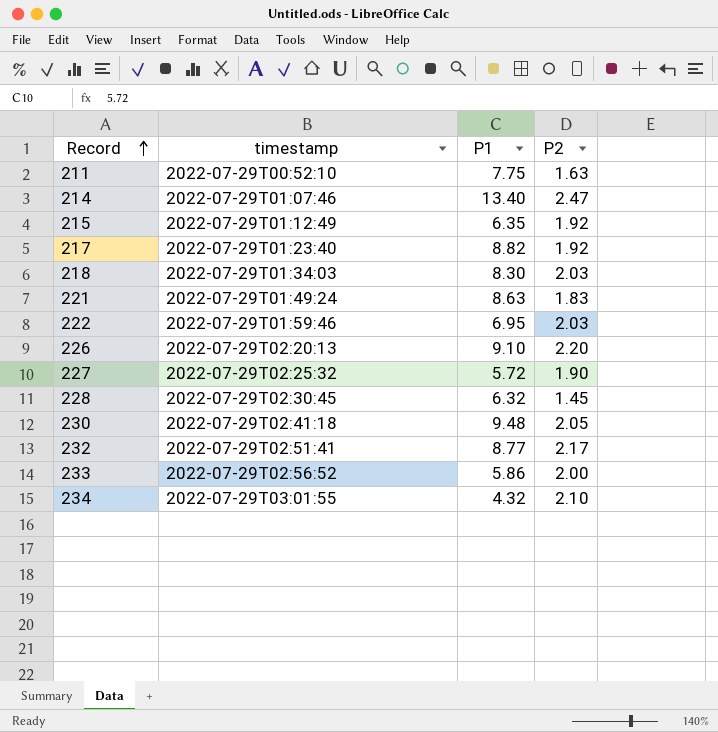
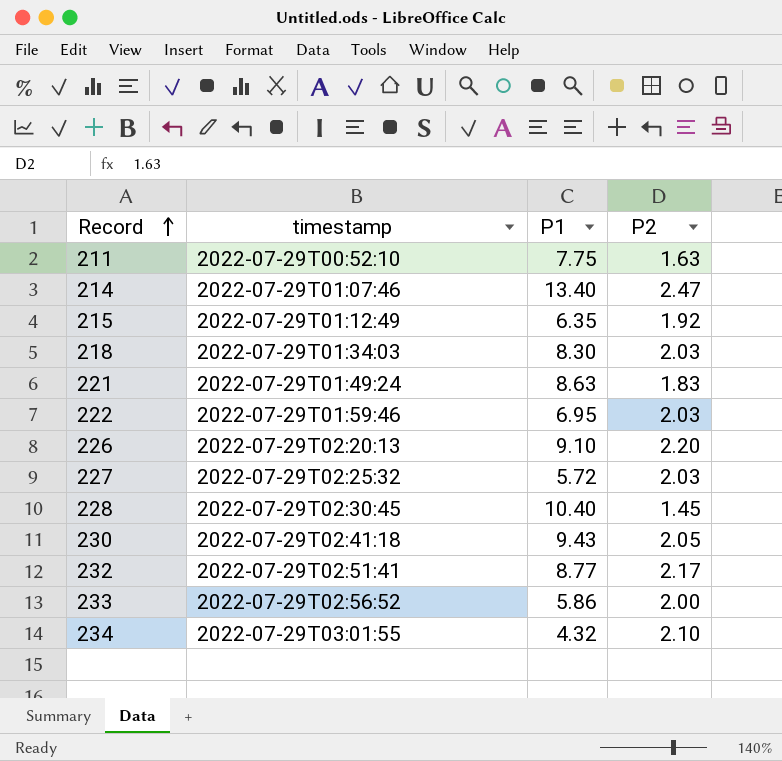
row 217: 2022-07-29T01:23:40 | 8.82 | 1.92 -> none
227 | P2: 1.90 -> 2.03
228 | P1: 6.32 -> 10.40
230 | P1: 9.48 -> 9.43

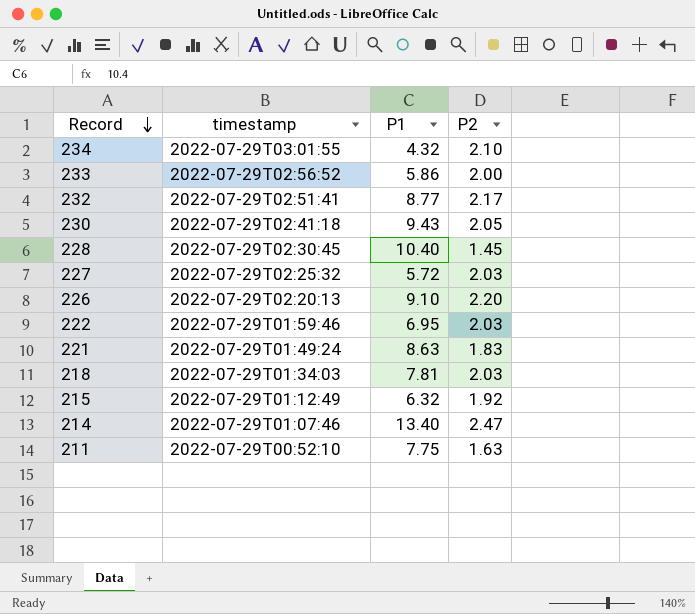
row order: Record ascending -> Record descending
218 | P1: 8.30 -> 7.81
215 | P1: 6.35 -> 6.32

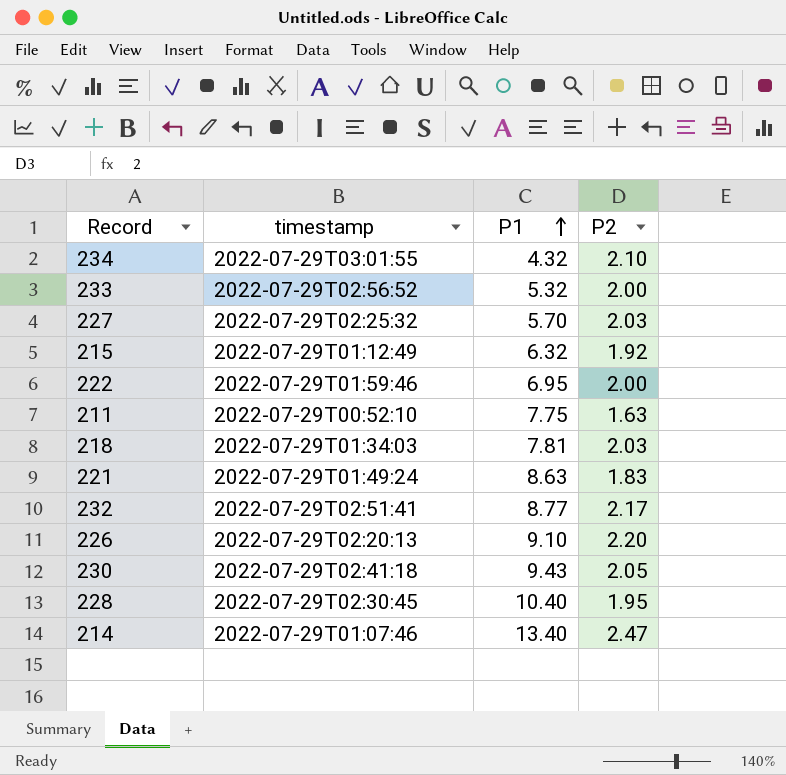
row order: Record descending -> P1 ascending
233 | P1: 5.86 -> 5.32
227 | P1: 5.72 -> 5.70
222 | P2: 2.03 -> 2.00
228 | P2: 1.45 -> 1.95

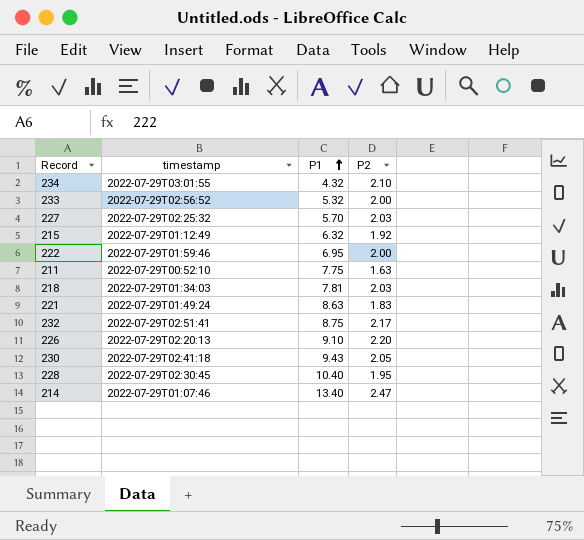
232 | P1: 8.77 -> 8.75

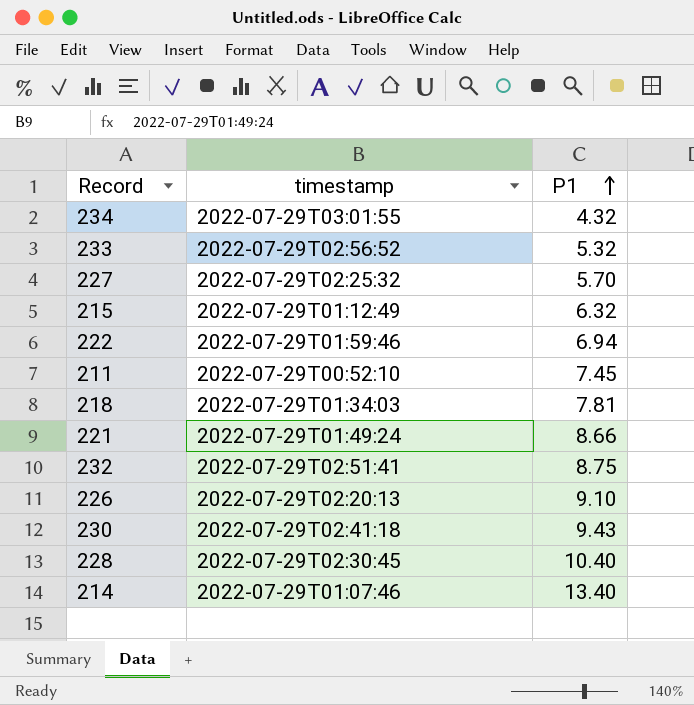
column P2 | position: 4 -> none
222 | P1: 6.95 -> 6.94
211 | P1: 7.75 -> 7.45
221 | P1: 8.63 -> 8.66

